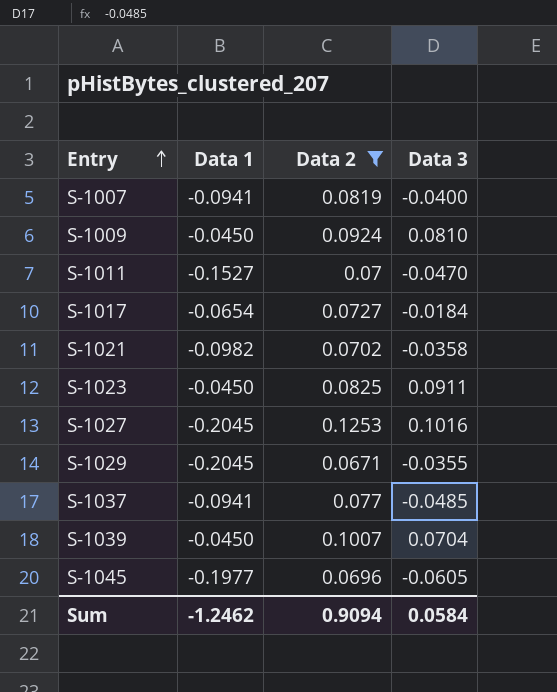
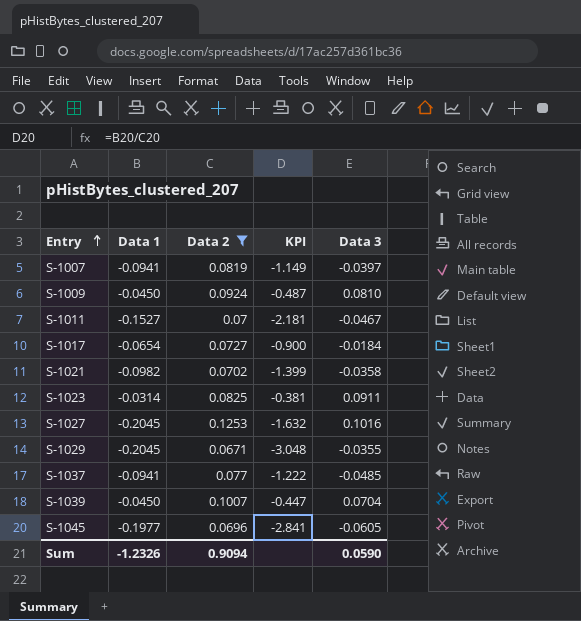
column KPI | formula: none -> [Data 1] / [Data 2]
S-1007 | Data 3: -0.0400 -> -0.0397
S-1011 | Data 3: -0.0470 -> -0.0467
S-1023 | Data 1: -0.0450 -> -0.0314
Sum | Data 1: -1.2462 -> -1.2326
Sum | Data 3: 0.0584 -> 0.0590

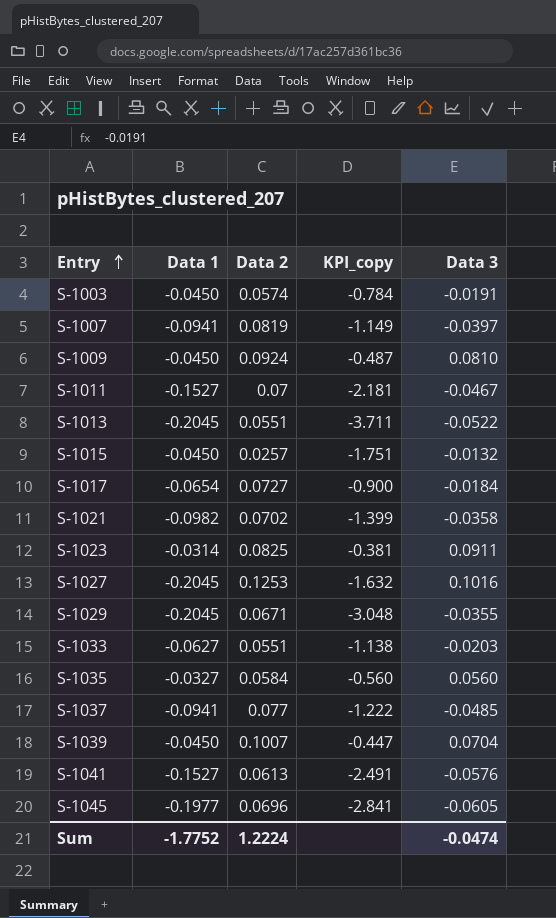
filter: Data 2 >= 0.0671 -> none
column name: KPI -> KPI_copy
Sum | Data 1: -1.2326 -> -1.7752
Sum | Data 2: 0.9094 -> 1.2224
Sum | Data 3: 0.0590 -> -0.0474

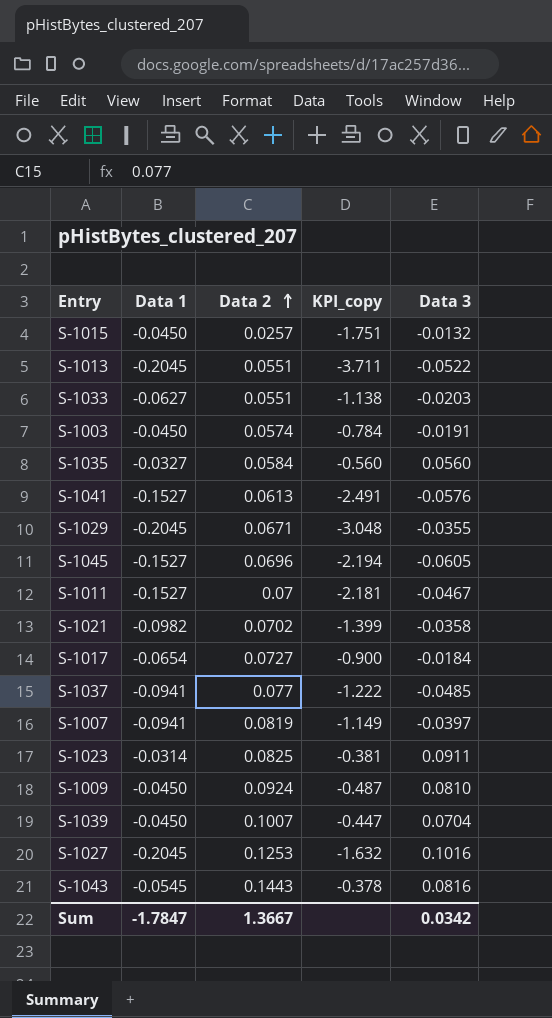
row order: Entry ascending -> Data 2 ascending
S-1045 | Data 1: -0.1977 -> -0.1527
S-1045 | KPI_copy: -2.841 -> -2.194
row S-1043: none -> -0.0545 | 0.1443 | -0.378 | 0.0816
Sum | Data 1: -1.7752 -> -1.7847
Sum | Data 2: 1.2224 -> 1.3667
Sum | Data 3: -0.0474 -> 0.0342

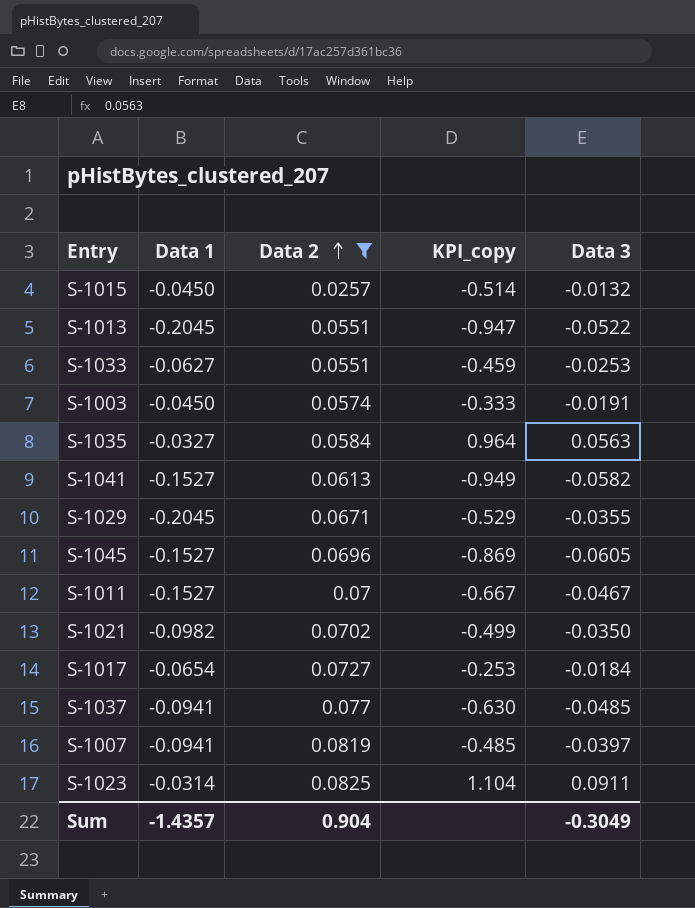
filter: none -> Data 2 <= 0.0825
column KPI_copy | formula: [Data 1] / [Data 2] -> [Data 3] / [Data 2]
S-1033 | Data 3: -0.0203 -> -0.0253
S-1035 | Data 3: 0.0560 -> 0.0563
S-1041 | Data 3: -0.0576 -> -0.0582
S-1021 | Data 3: -0.0358 -> -0.0350
Sum | Data 1: -1.7847 -> -1.4357
Sum | Data 2: 1.3667 -> 0.904
Sum | Data 3: 0.0342 -> -0.3049

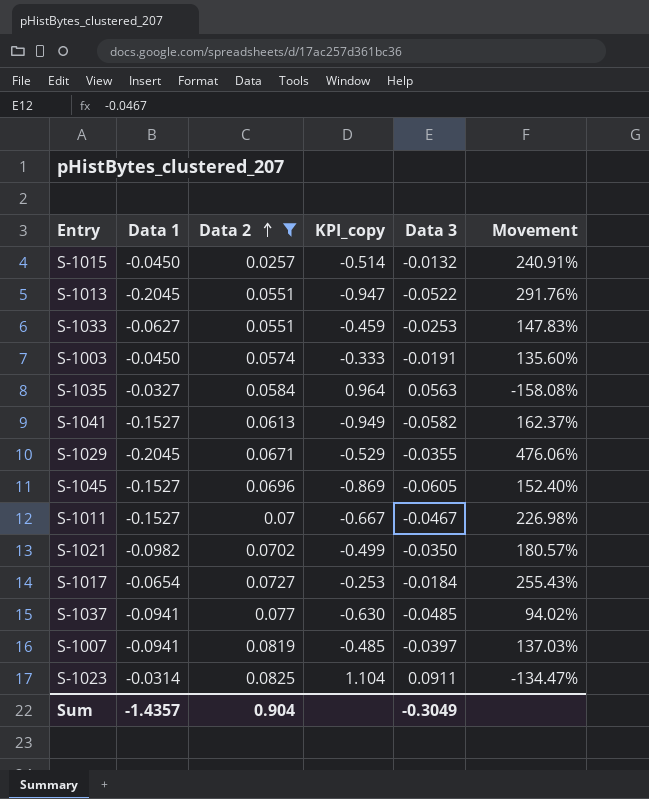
column Movement | formula: none -> ([Data 1] - [Data 3]) / [Data 3]

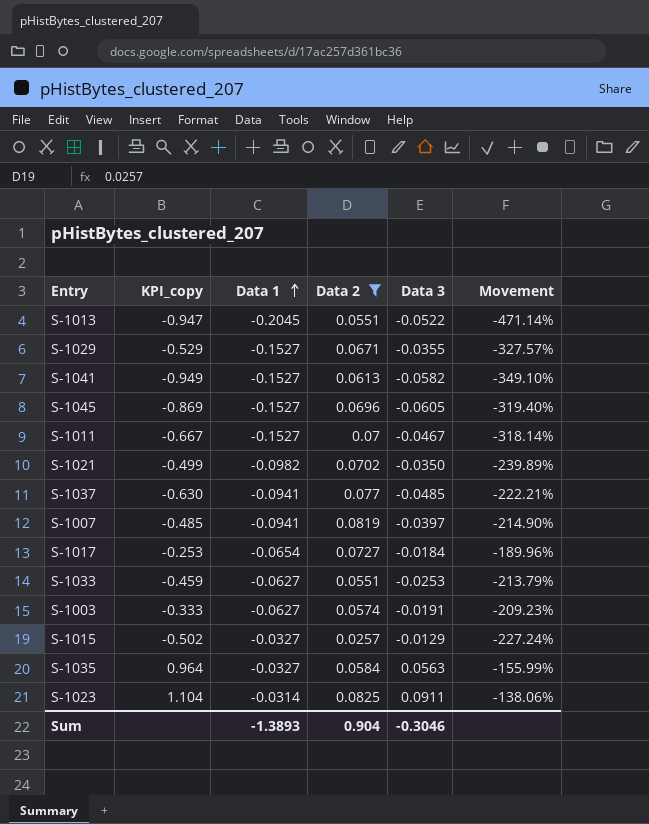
row order: Data 2 ascending -> Data 1 ascending
column KPI_copy | position: 4 -> 2
column Movement | formula: ([Data 1] - [Data 3]) / [Data 3] -> ([Data 1] - [Data 2]) / [Data 2]
S-1029 | Data 1: -0.2045 -> -0.1527
S-1003 | Data 1: -0.0450 -> -0.0627
S-1015 | KPI_copy: -0.514 -> -0.502
S-1015 | Data 1: -0.0450 -> -0.0327
S-1015 | Data 3: -0.0132 -> -0.0129
Sum | Data 1: -1.4357 -> -1.3893
Sum | Data 3: -0.3049 -> -0.3046

